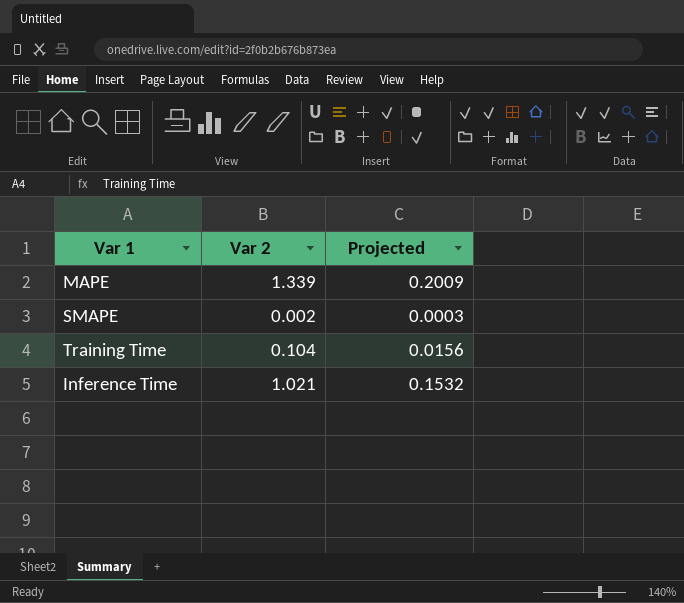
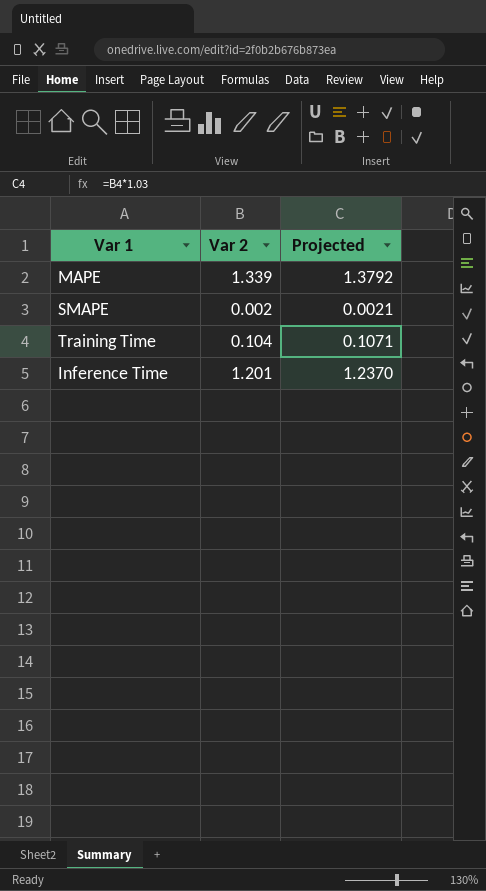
column Projected | formula: [Var 2] * 0.15 -> [Var 2] * 1.03
Inference Time | Var 2: 1.021 -> 1.201

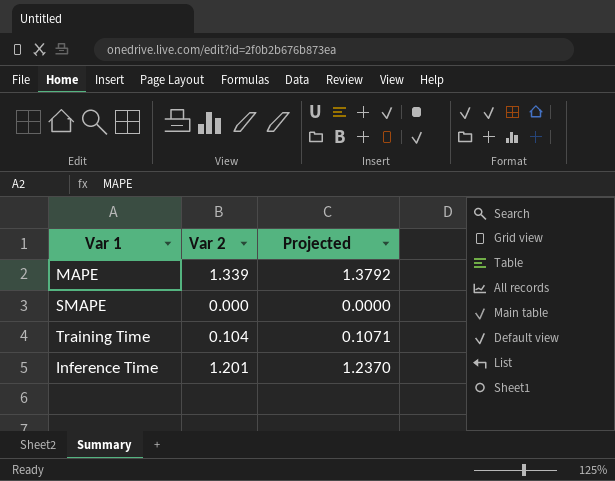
SMAPE | Var 2: 0.002 -> 0.000
SMAPE | Projected: 0.0021 -> 0.0000

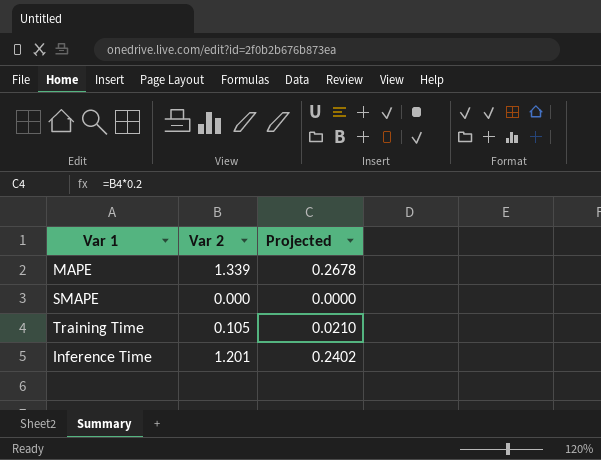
column Projected | formula: [Var 2] * 1.03 -> [Var 2] * 0.2
Training Time | Var 2: 0.104 -> 0.105

